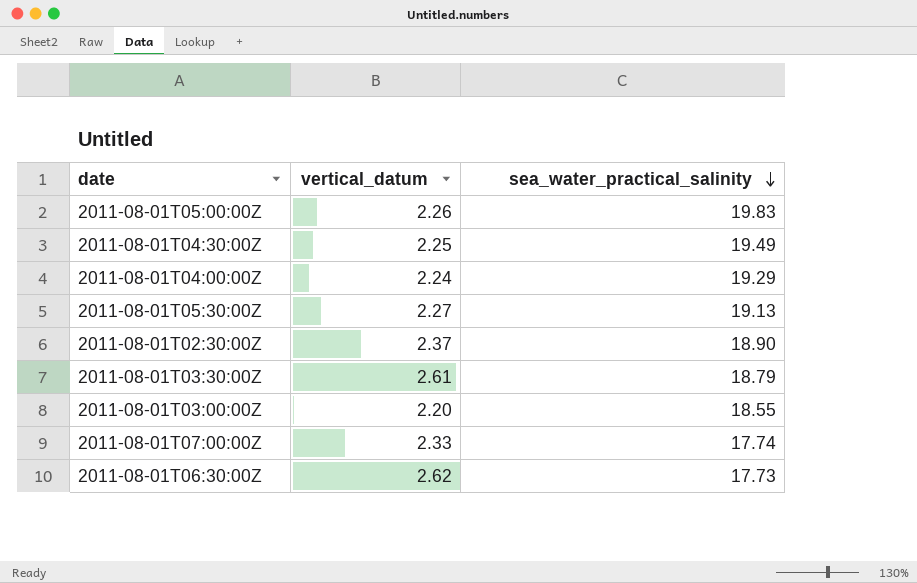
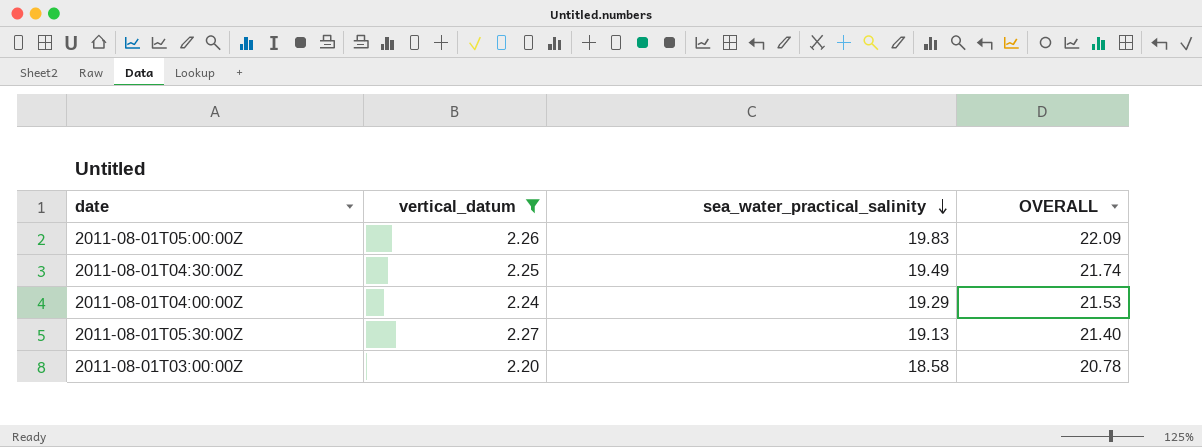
filter: none -> vertical_datum <= 2.27
column OVERALL | formula: none -> [vertical_datum] + [sea_water_practical_salinity]
2011-08-01T03:00:00Z | sea_water_practical_salinity: 18.55 -> 18.58

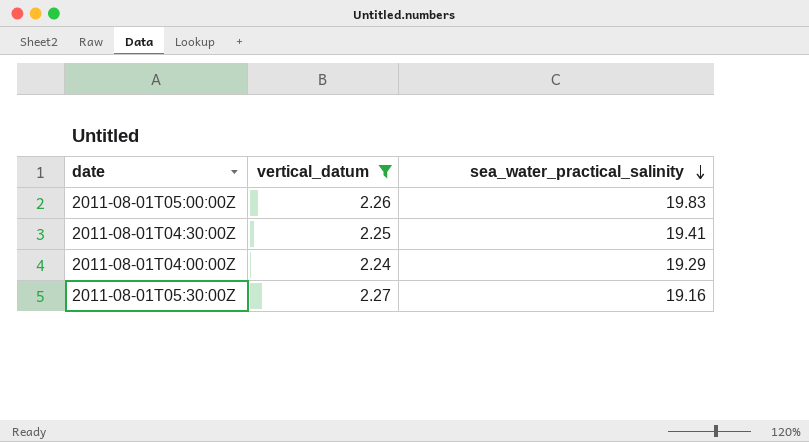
column OVERALL | formula: [vertical_datum] + [sea_water_practical_salinity] -> none
row 2011-08-01T03:00:00Z: 2.20 | 18.58 | 20.78 -> none
2011-08-01T04:30:00Z | sea_water_practical_salinity: 19.49 -> 19.41
2011-08-01T05:30:00Z | sea_water_practical_salinity: 19.13 -> 19.16

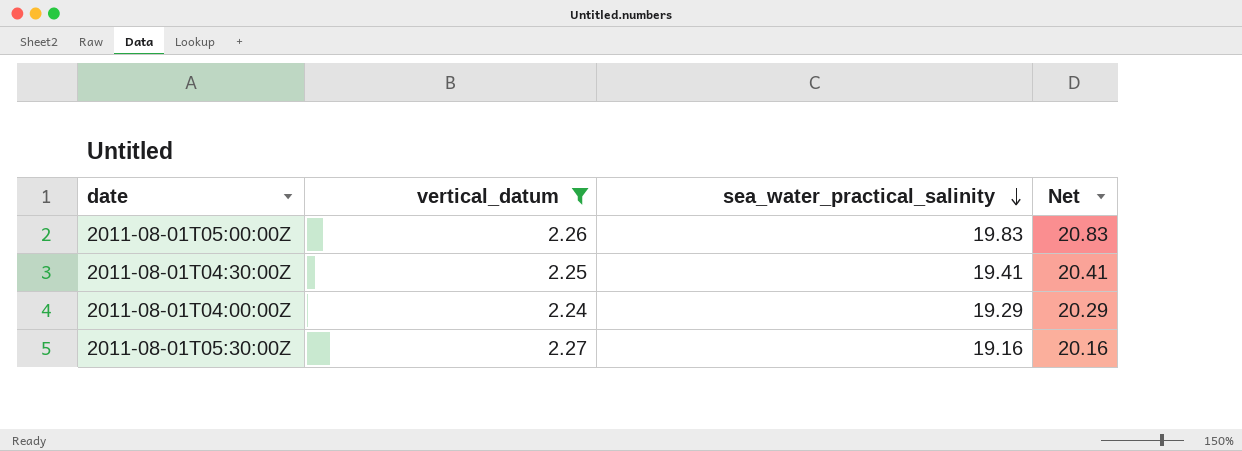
column Net | formula: none -> [sea_water_practical_salinity] + 1

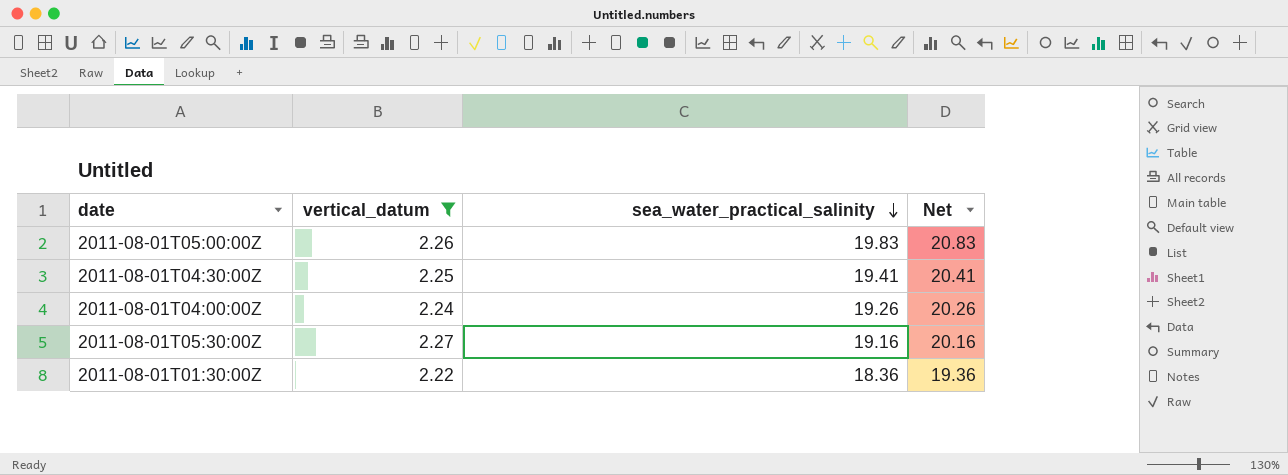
2011-08-01T04:00:00Z | sea_water_practical_salinity: 19.29 -> 19.26
2011-08-01T04:00:00Z | Net: 20.29 -> 20.26
row 2011-08-01T01:30:00Z: none -> 2.22 | 18.36 | 19.36

